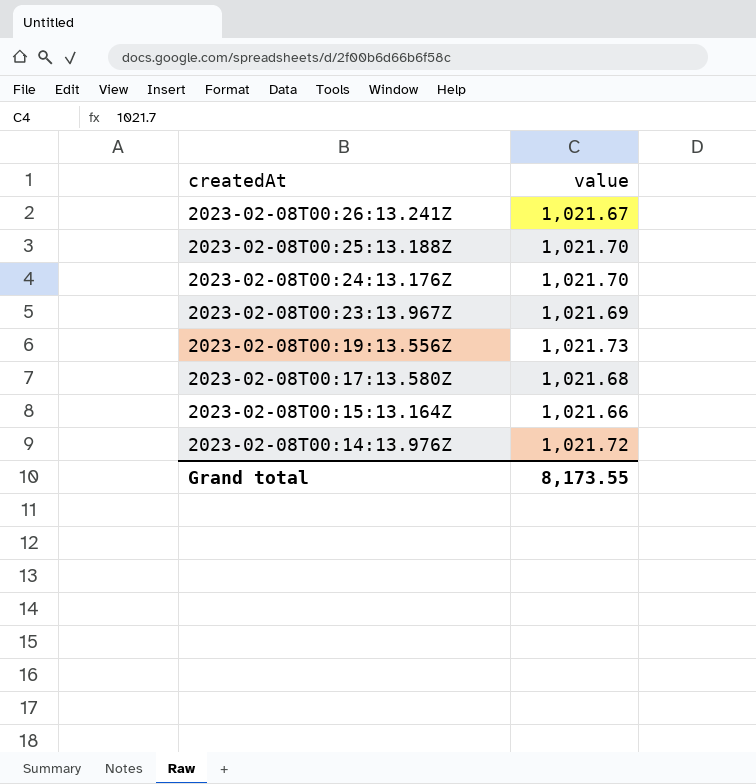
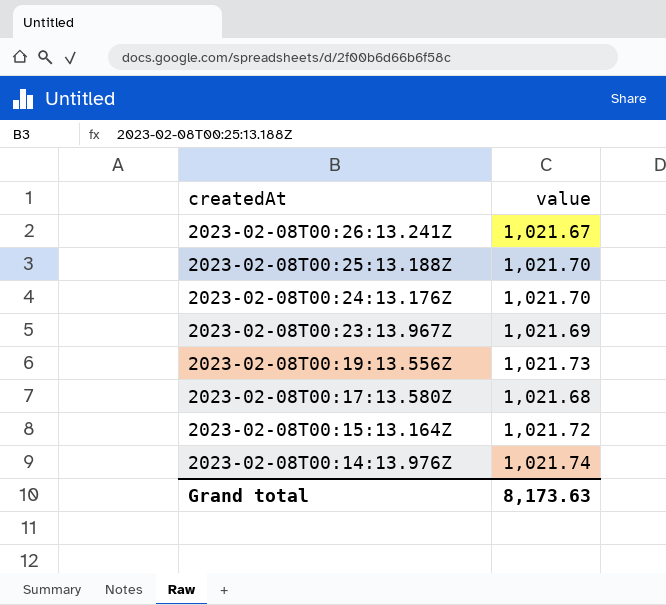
2023-02-08T00:15:13.164Z | value: 1,021.66 -> 1,021.72
2023-02-08T00:14:13.976Z | value: 1,021.72 -> 1,021.74
Grand total | value: 8,173.55 -> 8,173.63

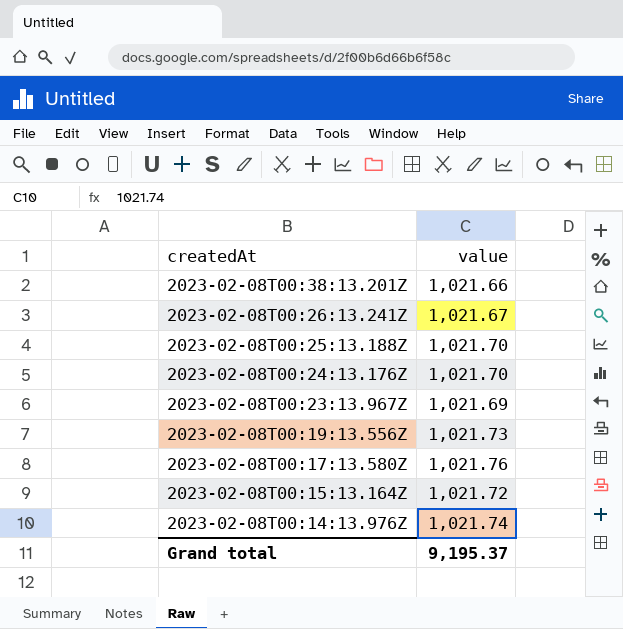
row 2023-02-08T00:38:13.201Z: none -> 1,021.66
2023-02-08T00:17:13.580Z | value: 1,021.68 -> 1,021.76
Grand total | value: 8,173.63 -> 9,195.37

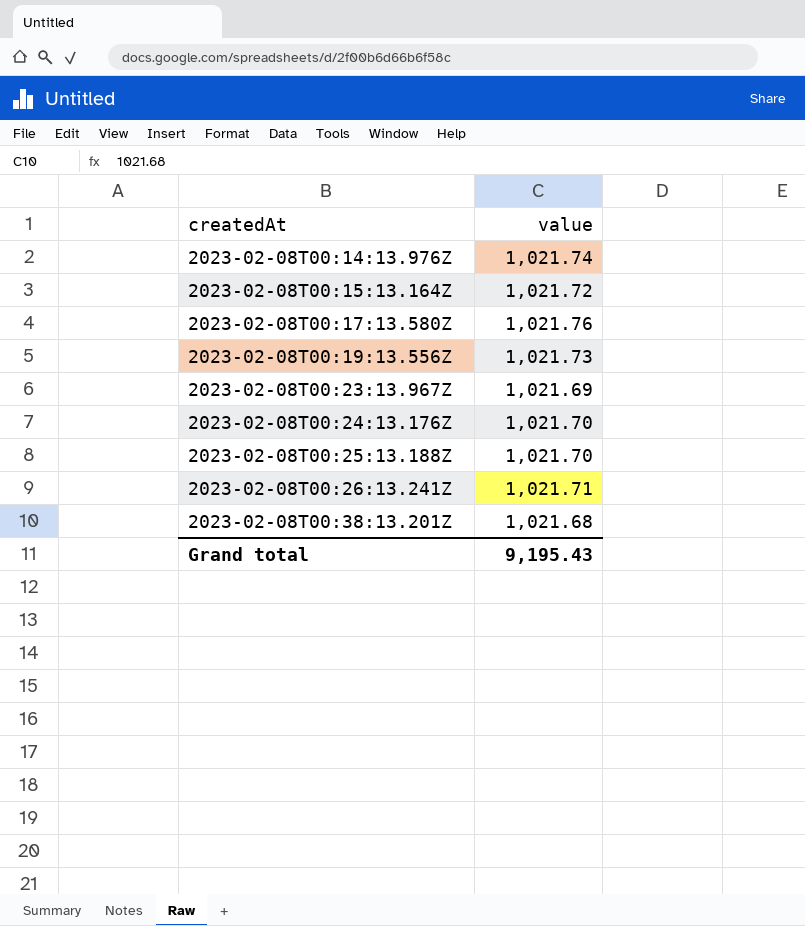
row order: createdAt descending -> createdAt ascending
2023-02-08T00:26:13.241Z | value: 1,021.67 -> 1,021.71
2023-02-08T00:38:13.201Z | value: 1,021.66 -> 1,021.68
Grand total | value: 9,195.37 -> 9,195.43

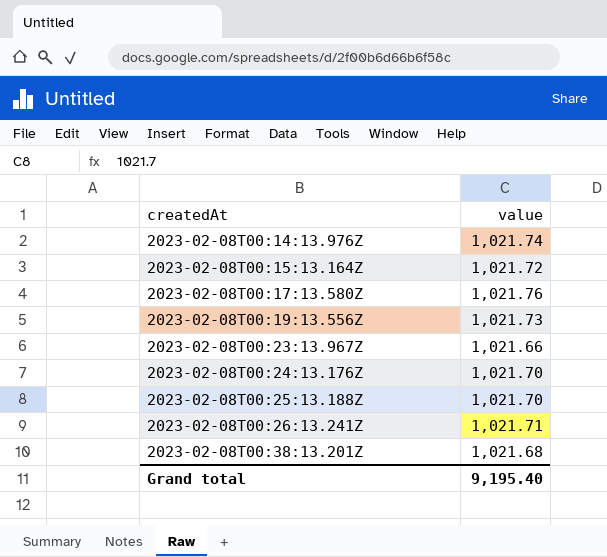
2023-02-08T00:23:13.967Z | value: 1,021.69 -> 1,021.66
Grand total | value: 9,195.43 -> 9,195.40

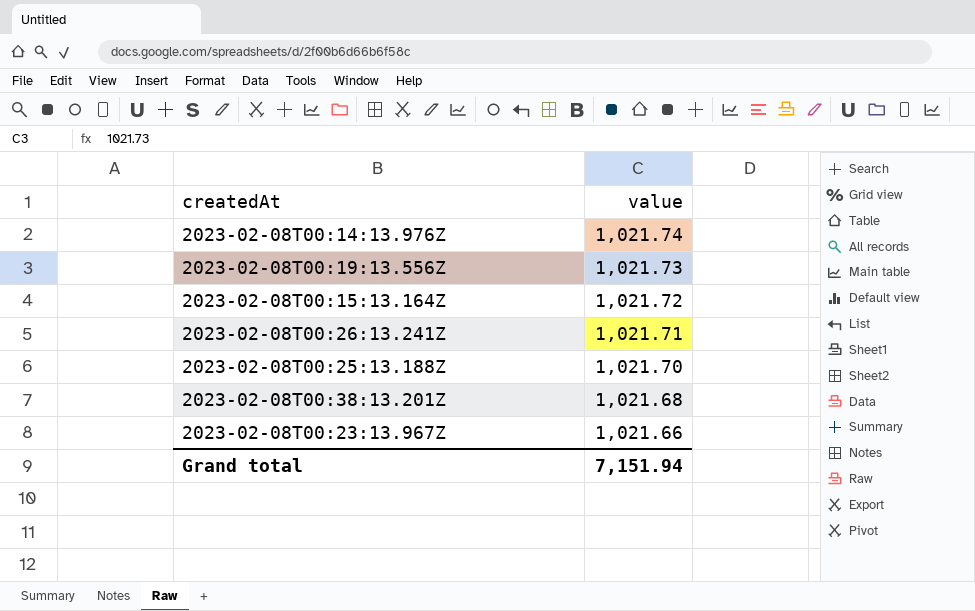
row order: createdAt ascending -> value descending
row 2023-02-08T00:17:13.580Z: 1,021.76 -> none
row 2023-02-08T00:24:13.176Z: 1,021.70 -> none
Grand total | value: 9,195.40 -> 7,151.94

